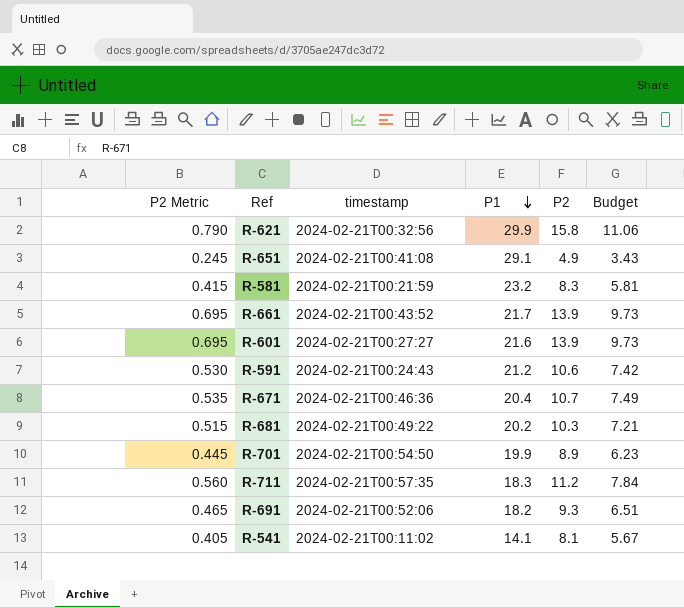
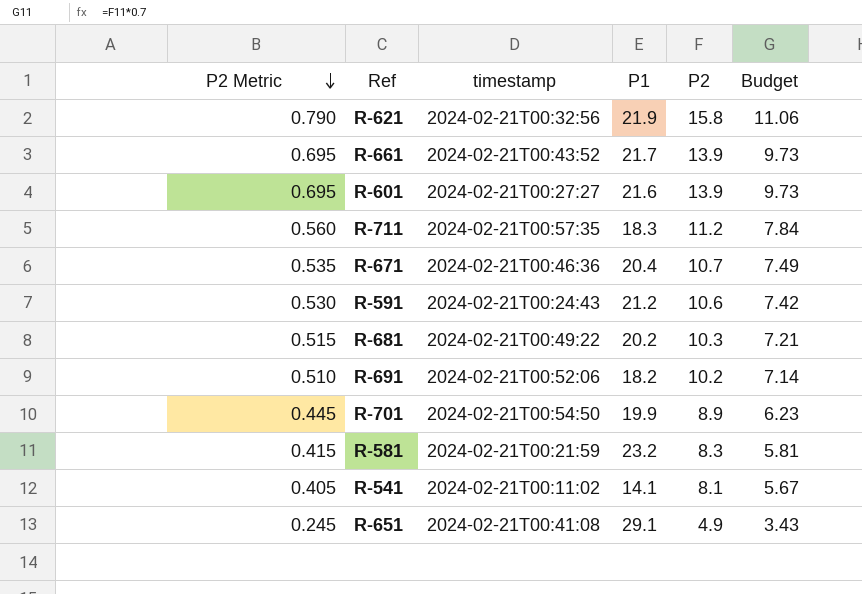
row order: P1 descending -> P2 Metric descending
R-621 | P1: 29.9 -> 21.9
R-691 | P2 Metric: 0.465 -> 0.510
R-691 | P2: 9.3 -> 10.2
R-691 | Budget: 6.51 -> 7.14

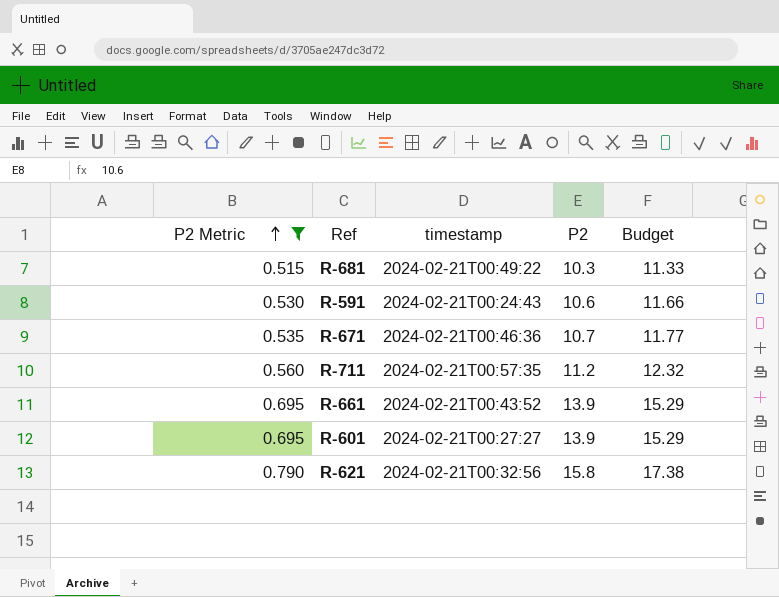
filter: none -> P2 Metric >= 0.515
row order: P2 Metric descending -> P2 Metric ascending
column P1 | position: 4 -> none
column Budget | formula: [P2] * 0.7 -> [P2] * 1.1

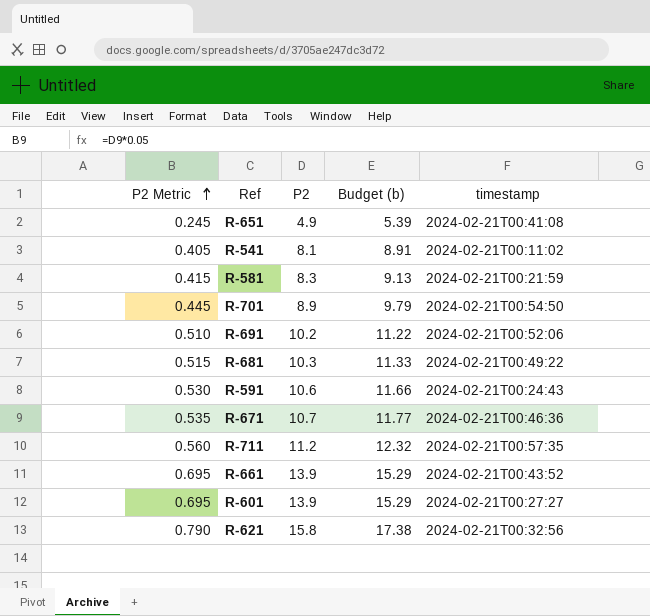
filter: P2 Metric >= 0.515 -> none
column name: Budget -> Budget (b)
column timestamp | position: 3 -> 5

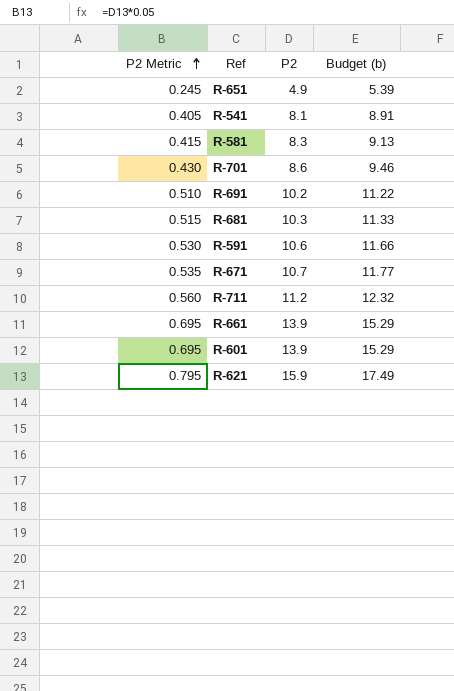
column timestamp | position: 5 -> none
R-701 | P2 Metric: 0.445 -> 0.430
R-701 | P2: 8.9 -> 8.6
R-701 | Budget (b): 9.79 -> 9.46
R-621 | P2 Metric: 0.790 -> 0.795
R-621 | P2: 15.8 -> 15.9
R-621 | Budget (b): 17.38 -> 17.49

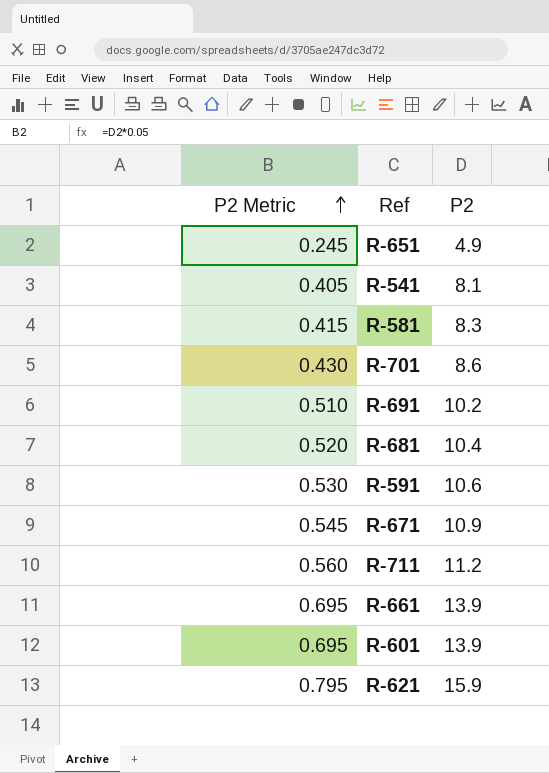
column Budget (b) | formula: [P2] * 1.1 -> none
R-681 | P2 Metric: 0.515 -> 0.520
R-681 | P2: 10.3 -> 10.4
R-671 | P2 Metric: 0.535 -> 0.545
R-671 | P2: 10.7 -> 10.9

